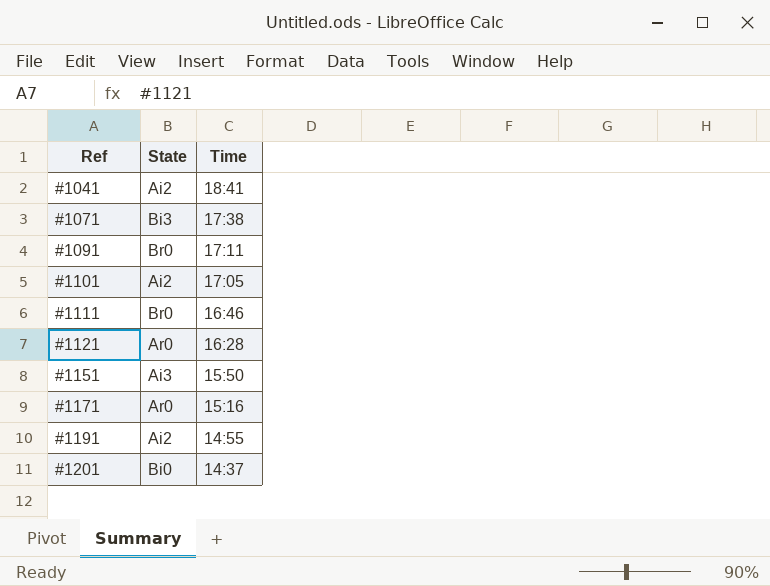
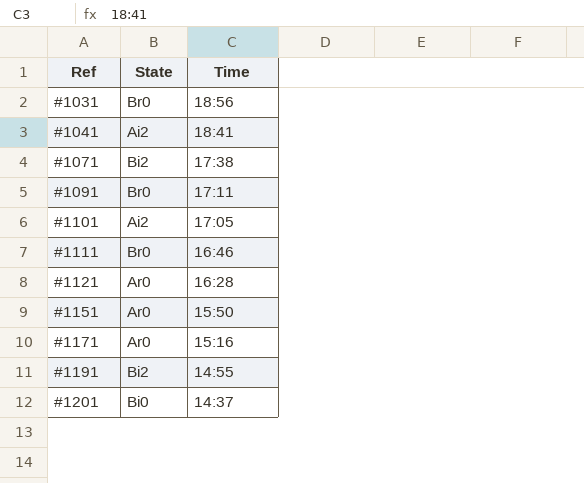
row #1031: none -> Br0 | 18:56
#1071 | State: Bi3 -> Bi2
#1151 | State: Ai3 -> Ar0
#1191 | State: Ai2 -> Bi2

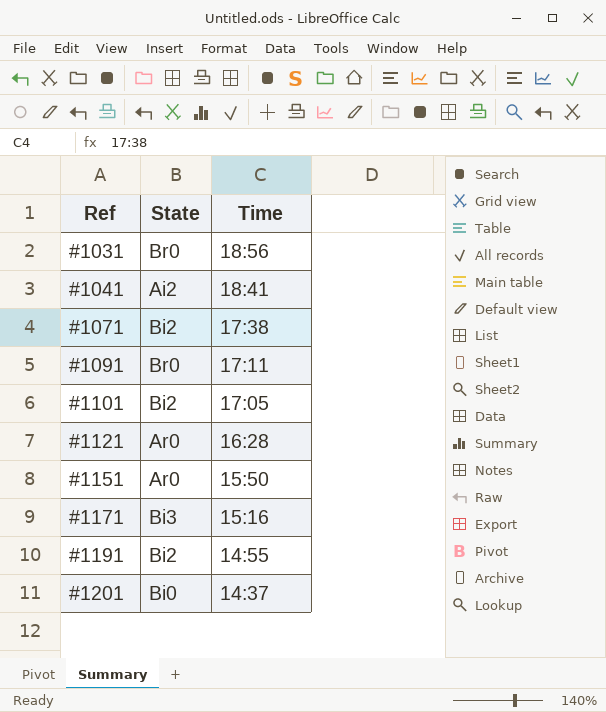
row #1111: Br0 | 16:46 -> none
#1101 | State: Ai2 -> Bi2
#1171 | State: Ar0 -> Bi3

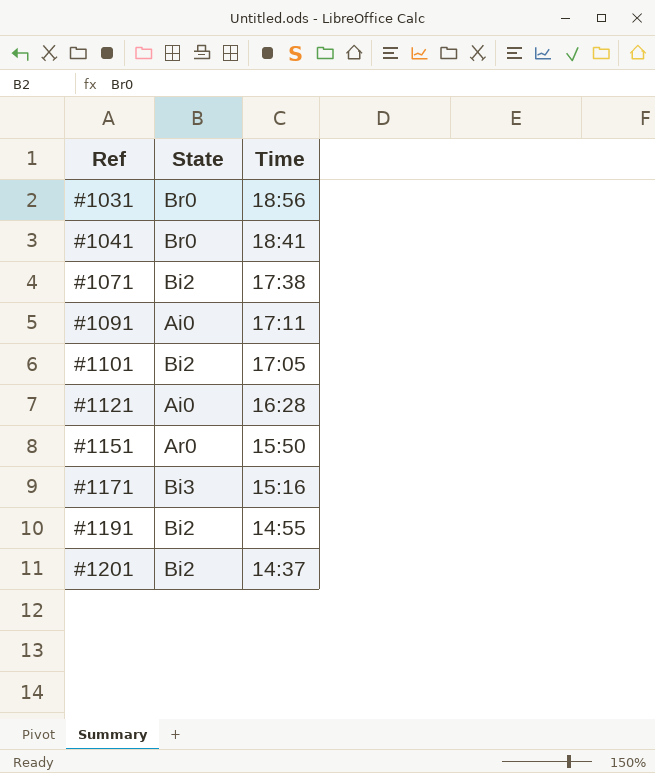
#1041 | State: Ai2 -> Br0
#1091 | State: Br0 -> Ai0
#1121 | State: Ar0 -> Ai0
#1201 | State: Bi0 -> Bi2

